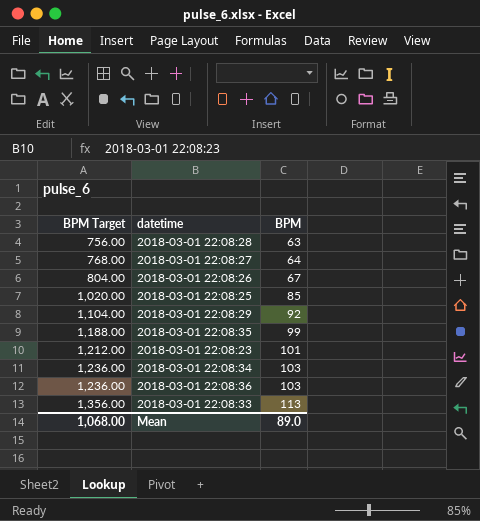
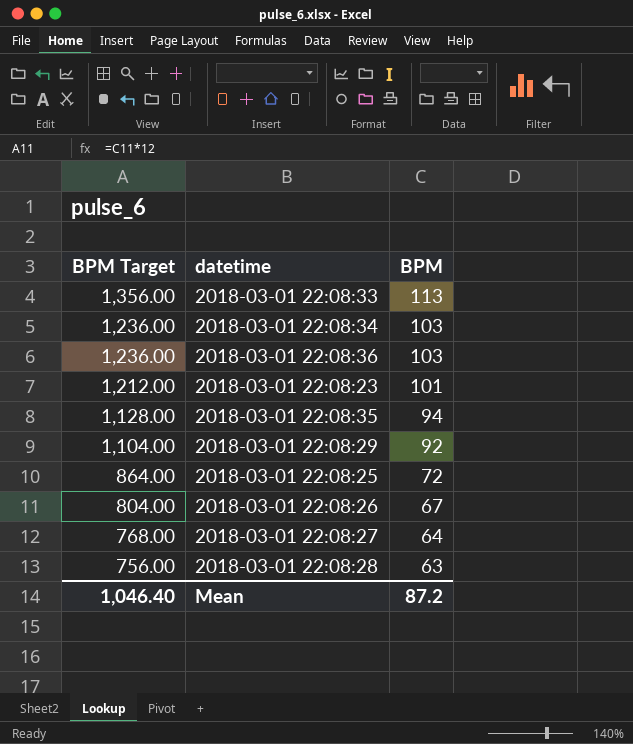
row order: BPM Target ascending -> BPM Target descending
2018-03-01 22:08:35 | BPM Target: 1,188.00 -> 1,128.00
2018-03-01 22:08:35 | BPM: 99 -> 94
2018-03-01 22:08:25 | BPM Target: 1,020.00 -> 864.00
2018-03-01 22:08:25 | BPM: 85 -> 72
Mean | BPM Target: 1,068.00 -> 1,046.40
Mean | BPM: 89.0 -> 87.2

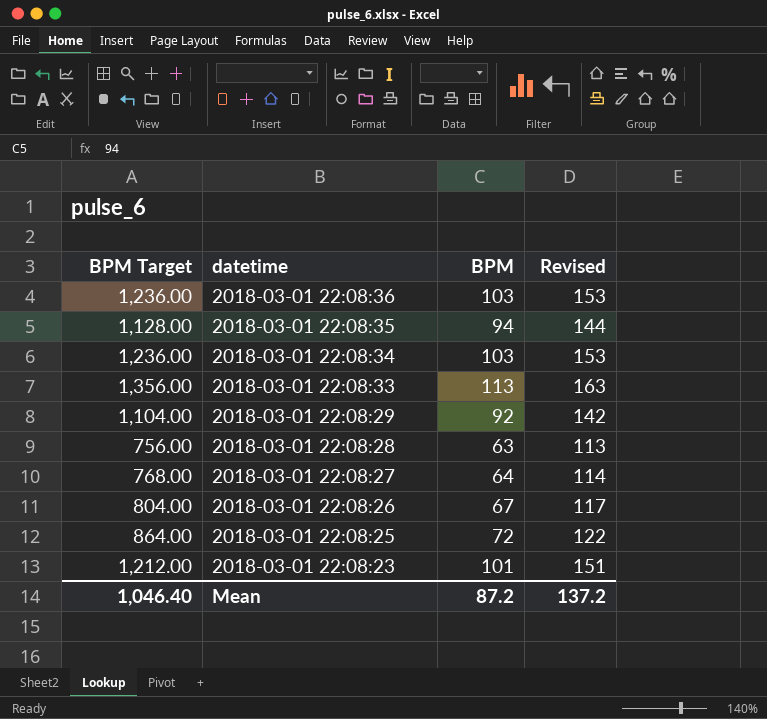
row order: BPM Target descending -> datetime descending
column Revised | formula: none -> [BPM] + 50

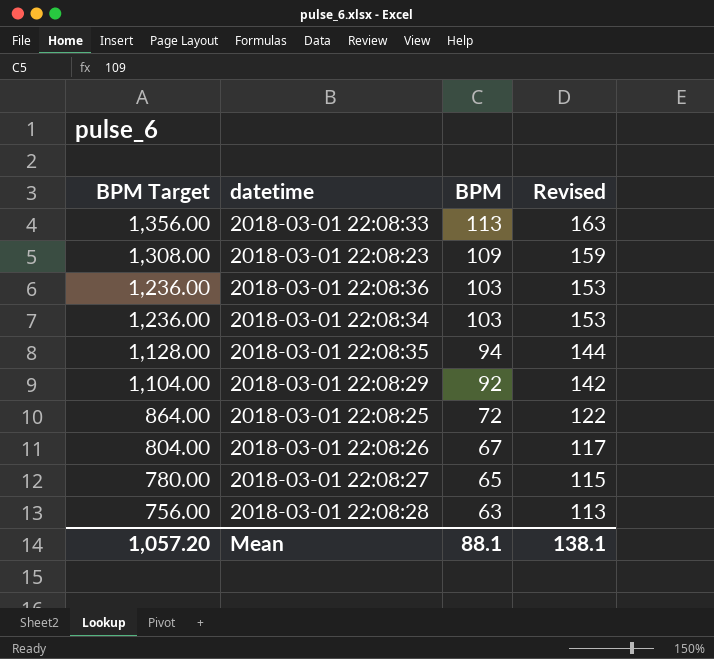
row order: datetime descending -> BPM Target descending
2018-03-01 22:08:23 | BPM Target: 1,212.00 -> 1,308.00
2018-03-01 22:08:23 | BPM: 101 -> 109
2018-03-01 22:08:23 | Revised: 151 -> 159
2018-03-01 22:08:27 | BPM Target: 768.00 -> 780.00
2018-03-01 22:08:27 | BPM: 64 -> 65
2018-03-01 22:08:27 | Revised: 114 -> 115
Mean | BPM Target: 1,046.40 -> 1,057.20
Mean | BPM: 87.2 -> 88.1
Mean | Revised: 137.2 -> 138.1

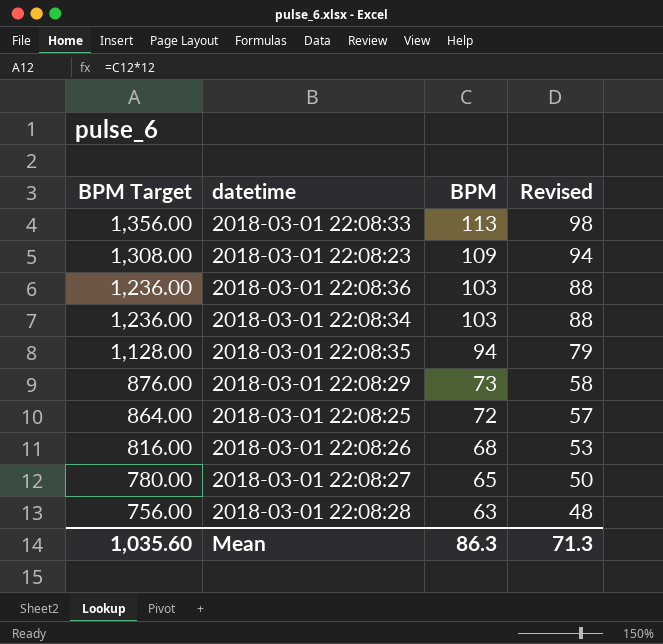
column Revised | formula: [BPM] + 50 -> [BPM] - 15
2018-03-01 22:08:29 | BPM Target: 1,104.00 -> 876.00
2018-03-01 22:08:29 | BPM: 92 -> 73
2018-03-01 22:08:26 | BPM Target: 804.00 -> 816.00
2018-03-01 22:08:26 | BPM: 67 -> 68
Mean | BPM Target: 1,057.20 -> 1,035.60
Mean | BPM: 88.1 -> 86.3
Mean | Revised: 138.1 -> 71.3

